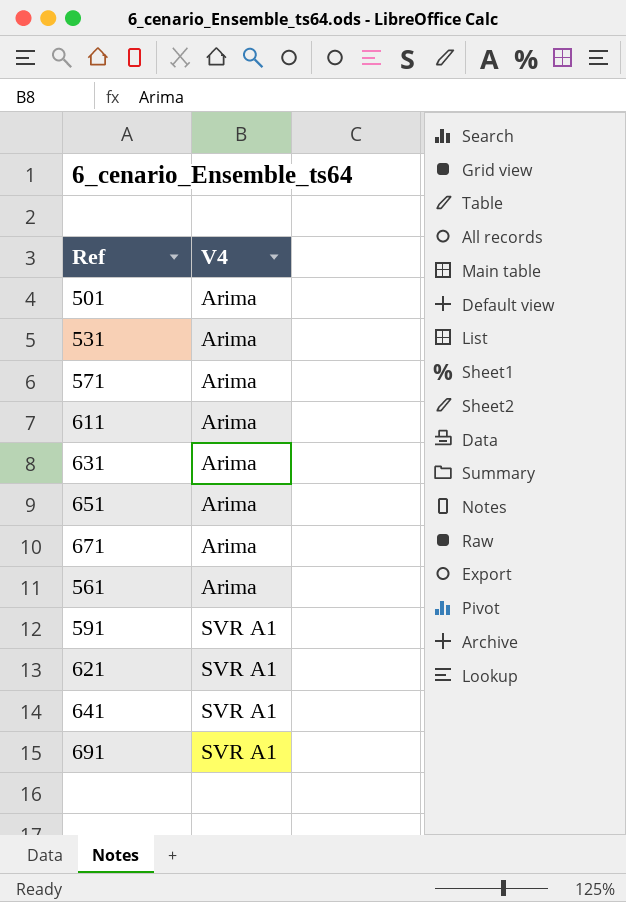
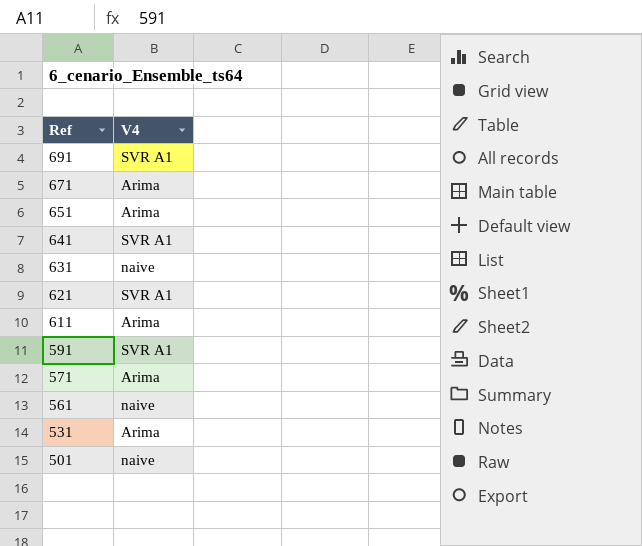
row order: V4 ascending -> Ref descending
631 | V4: Arima -> naive
561 | V4: Arima -> naive
501 | V4: Arima -> naive

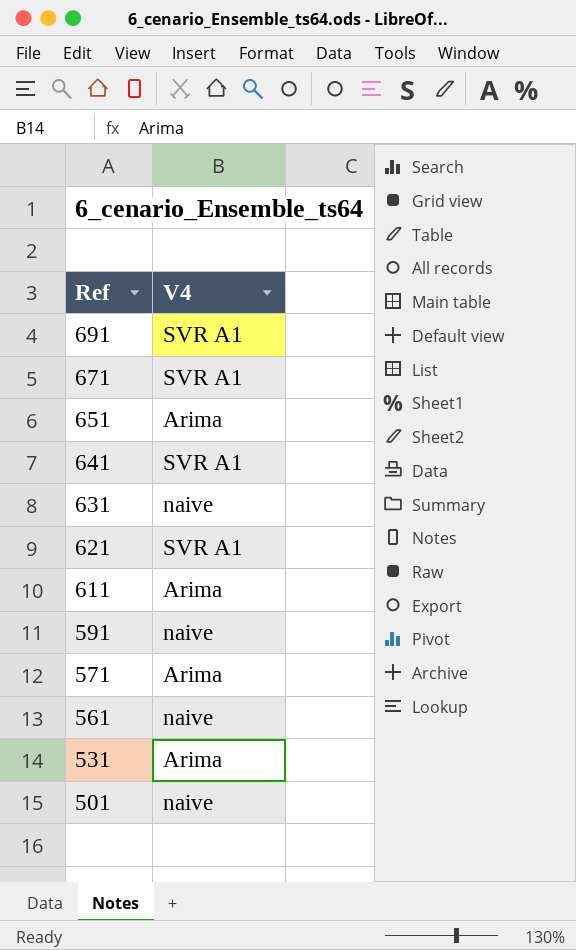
671 | V4: Arima -> SVR A1
591 | V4: SVR A1 -> naive

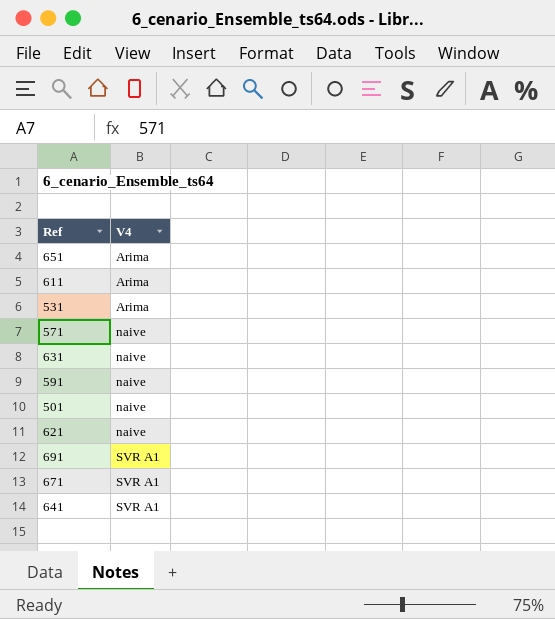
row order: Ref descending -> V4 ascending
row 561: naive -> none
571 | V4: Arima -> naive
621 | V4: SVR A1 -> naive

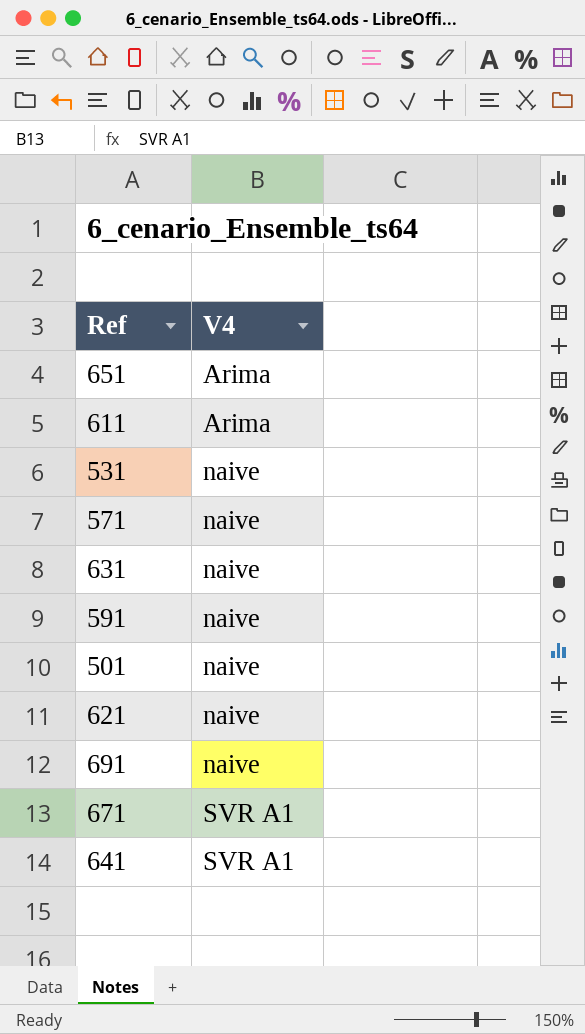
531 | V4: Arima -> naive
691 | V4: SVR A1 -> naive

